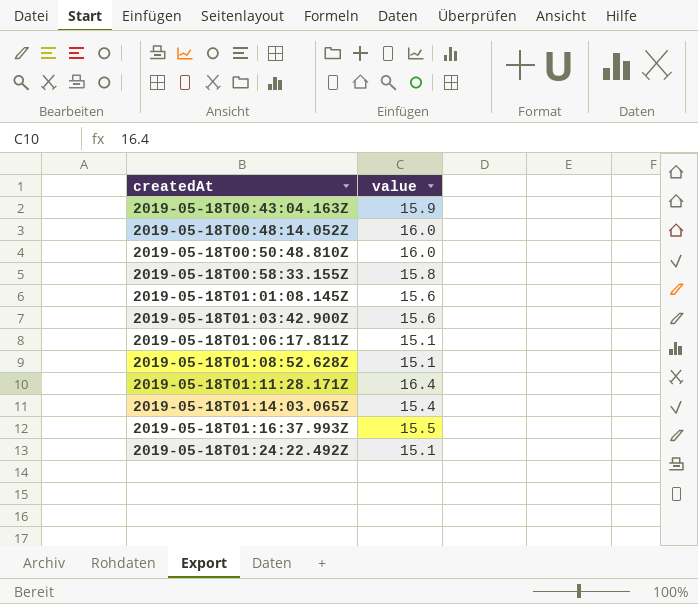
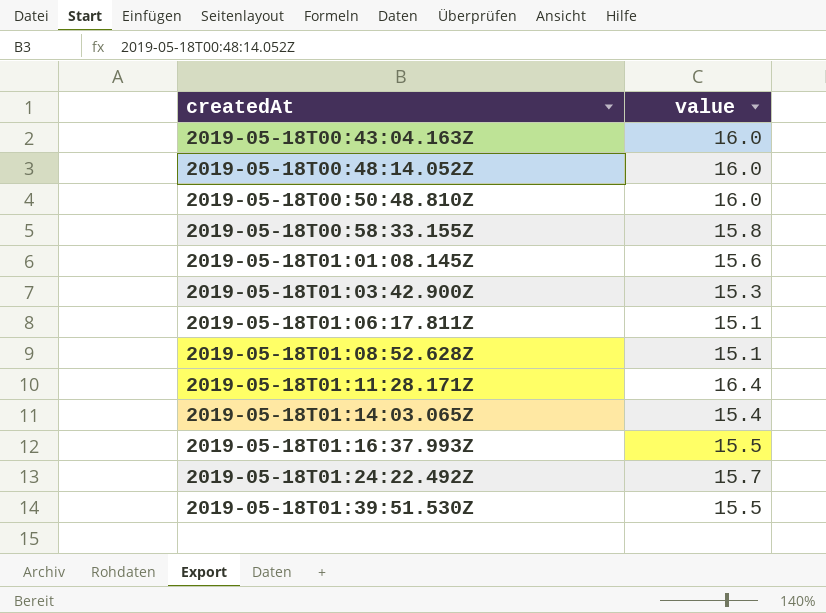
2019-05-18T00:43:04.163Z | value: 15.9 -> 16.0
2019-05-18T01:03:42.900Z | value: 15.6 -> 15.3
2019-05-18T01:24:22.492Z | value: 15.1 -> 15.7
row 2019-05-18T01:39:51.530Z: none -> 15.5

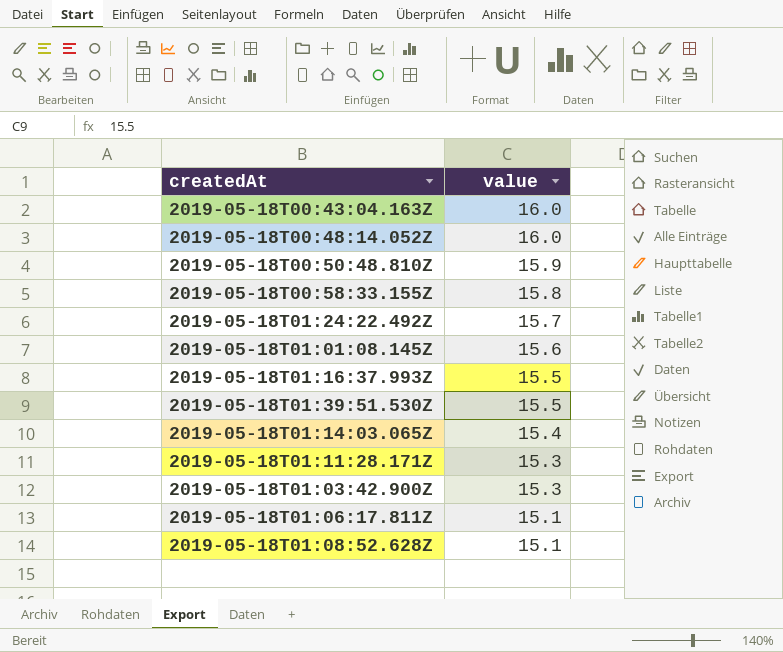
row order: createdAt ascending -> value descending
2019-05-18T00:50:48.810Z | value: 16.0 -> 15.9
2019-05-18T01:11:28.171Z | value: 16.4 -> 15.3

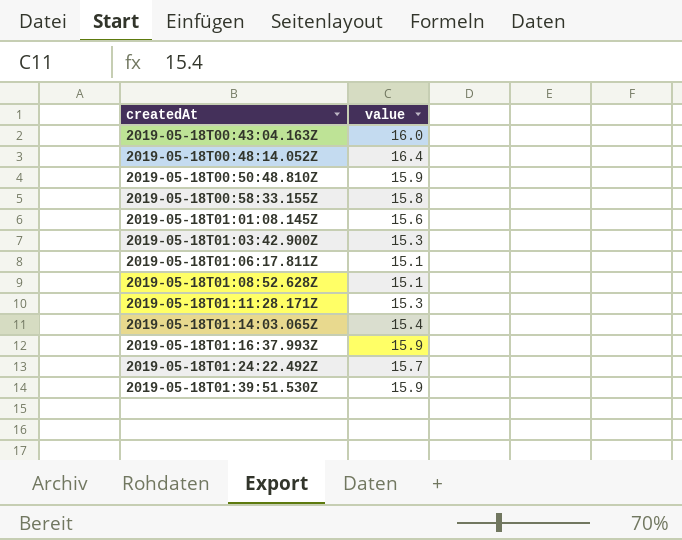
row order: value descending -> createdAt ascending
2019-05-18T00:48:14.052Z | value: 16.0 -> 16.4
2019-05-18T01:16:37.993Z | value: 15.5 -> 15.9
2019-05-18T01:39:51.530Z | value: 15.5 -> 15.9

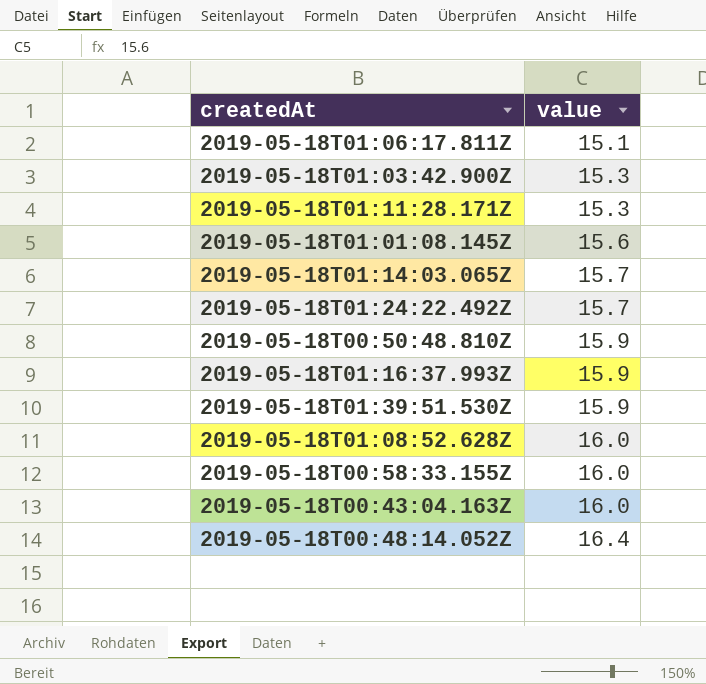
row order: createdAt ascending -> value ascending
2019-05-18T01:14:03.065Z | value: 15.4 -> 15.7
2019-05-18T01:08:52.628Z | value: 15.1 -> 16.0
2019-05-18T00:58:33.155Z | value: 15.8 -> 16.0

